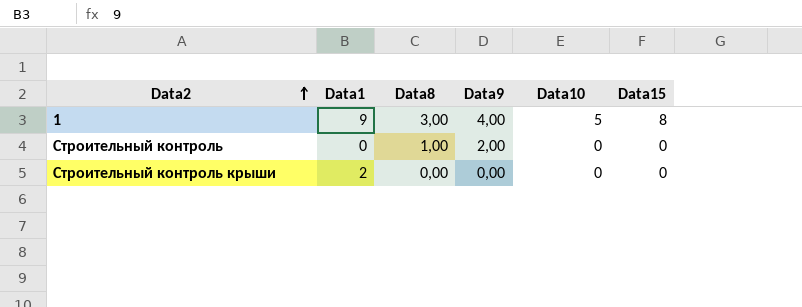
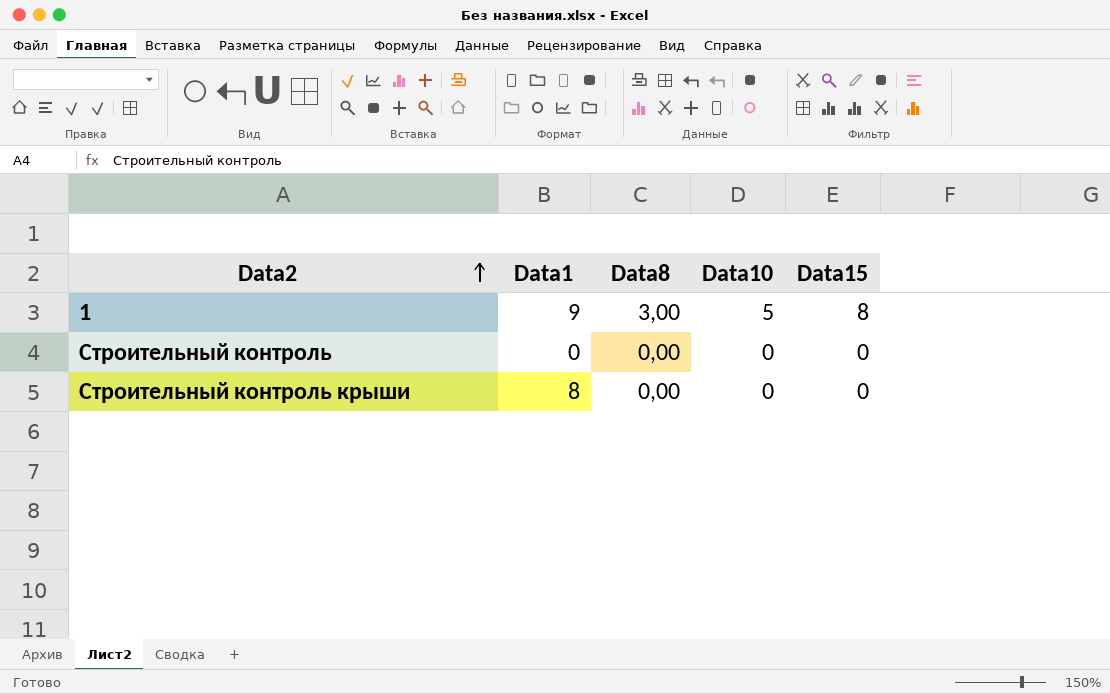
column Data9 | position: 4 -> none
Строительный контроль | Data8: 1,00 -> 0,00
Строительный контроль крыши | Data1: 2 -> 8

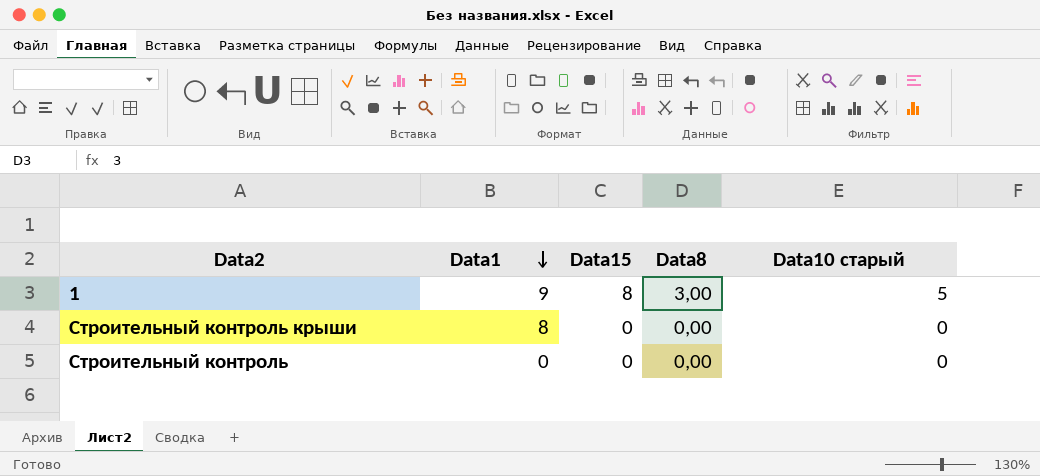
row order: Data2 ascending -> Data1 descending
column Data15 | position: 5 -> 3
column name: Data10 -> Data10 старый

